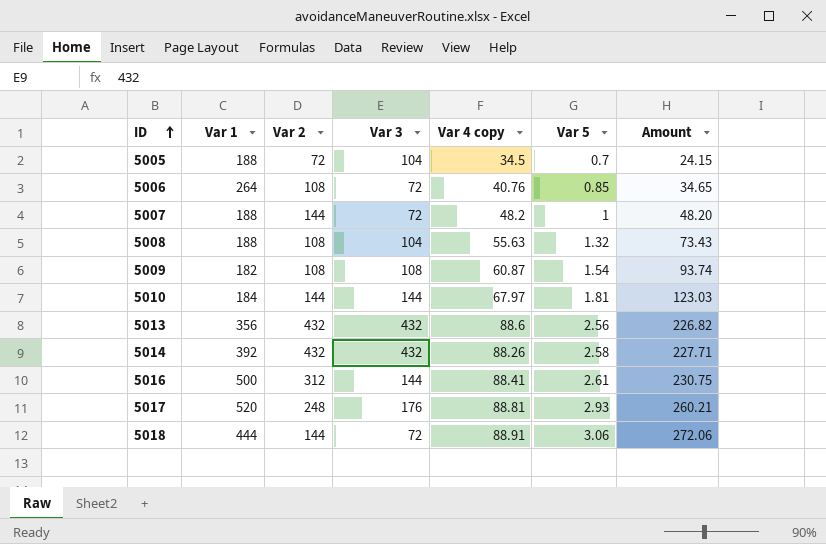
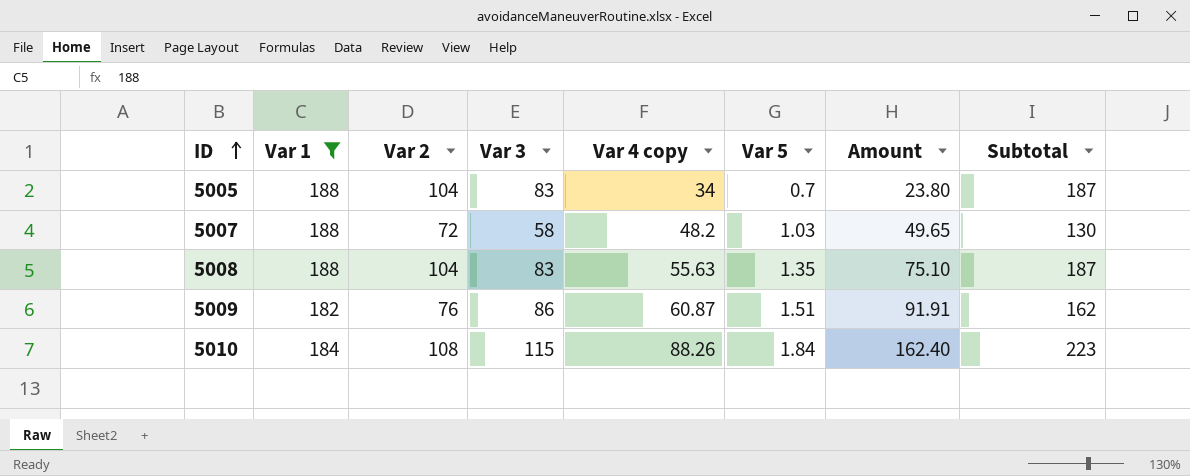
filter: none -> Var 1 <= 188
column Subtotal | formula: none -> [Var 2] + [Var 3]
5005 | Var 2: 72 -> 104
5005 | Var 3: 104 -> 83
5005 | Var 4 copy: 34.5 -> 34
5005 | Amount: 24.15 -> 23.80
5007 | Var 2: 144 -> 72
5007 | Var 3: 72 -> 58
5007 | Var 5: 1 -> 1.03
5007 | Amount: 48.20 -> 49.65
5008 | Var 2: 108 -> 104
5008 | Var 3: 104 -> 83
5008 | Var 5: 1.32 -> 1.35
5008 | Amount: 73.43 -> 75.10
5009 | Var 2: 108 -> 76
5009 | Var 3: 108 -> 86
5009 | Var 5: 1.54 -> 1.51
5009 | Amount: 93.74 -> 91.91
5010 | Var 2: 144 -> 108
5010 | Var 3: 144 -> 115
5010 | Var 4 copy: 67.97 -> 88.26
5010 | Var 5: 1.81 -> 1.84
5010 | Amount: 123.03 -> 162.40

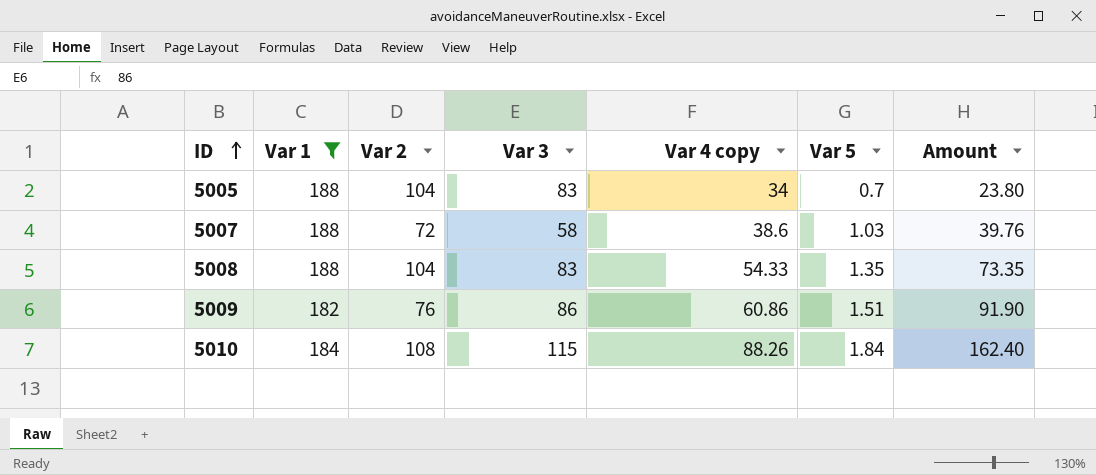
column Subtotal | formula: [Var 2] + [Var 3] -> none
5007 | Var 4 copy: 48.2 -> 38.6
5007 | Amount: 49.65 -> 39.76
5008 | Var 4 copy: 55.63 -> 54.33
5008 | Amount: 75.10 -> 73.35
5009 | Var 4 copy: 60.87 -> 60.86
5009 | Amount: 91.91 -> 91.90

